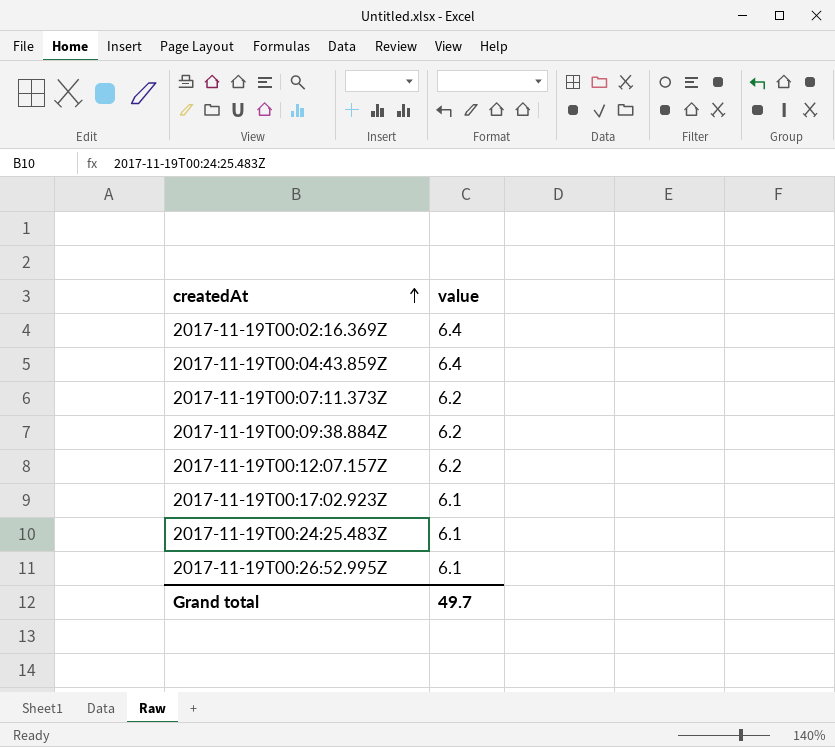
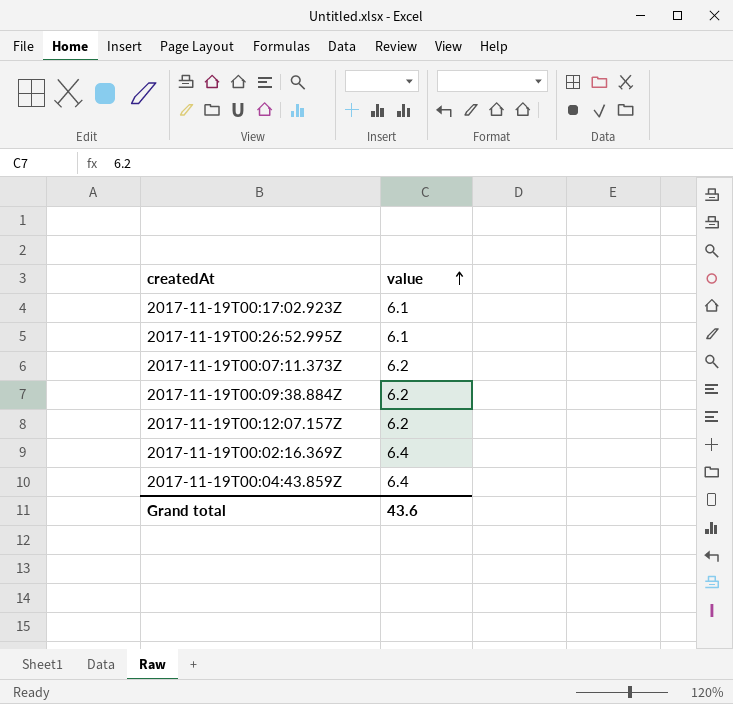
row order: createdAt ascending -> value ascending
row 2017-11-19T00:24:25.483Z: 6.1 -> none
Grand total | value: 49.7 -> 43.6

